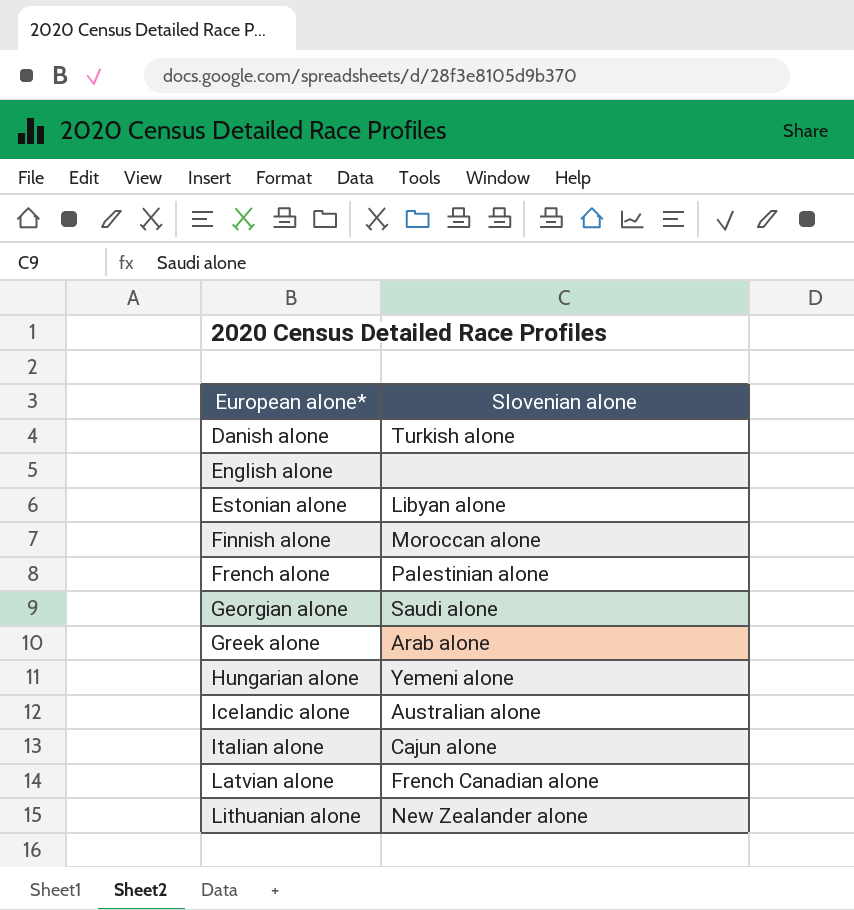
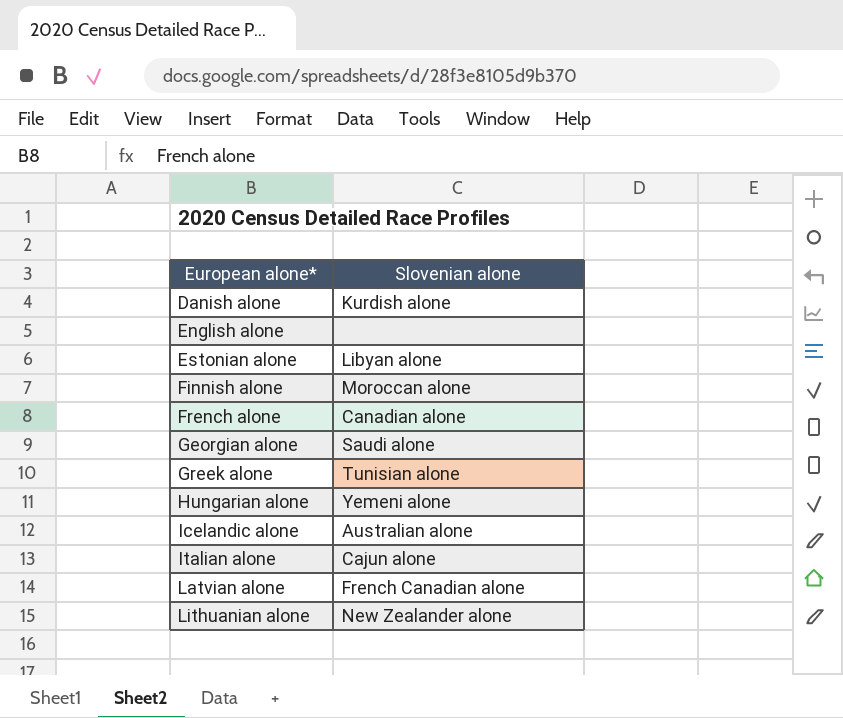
Danish alone | Slovenian alone: Turkish alone -> Kurdish alone
French alone | Slovenian alone: Palestinian alone -> Canadian alone
Greek alone | Slovenian alone: Arab alone -> Tunisian alone

